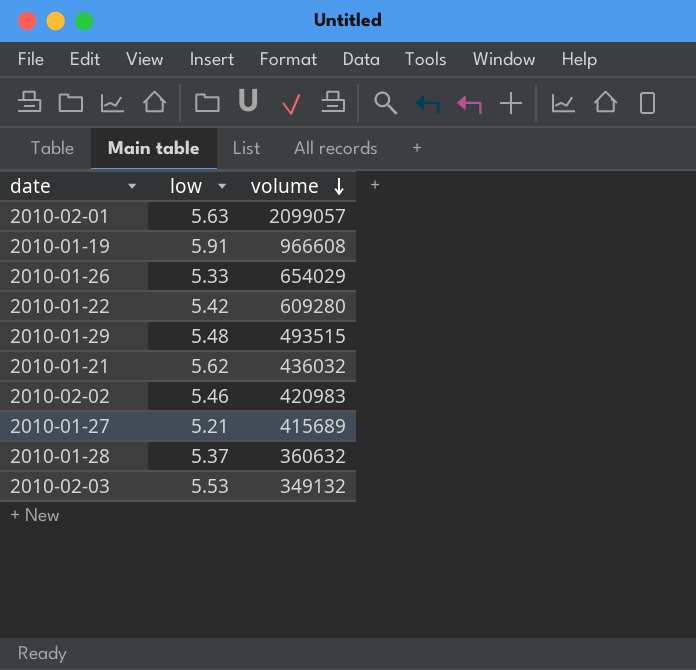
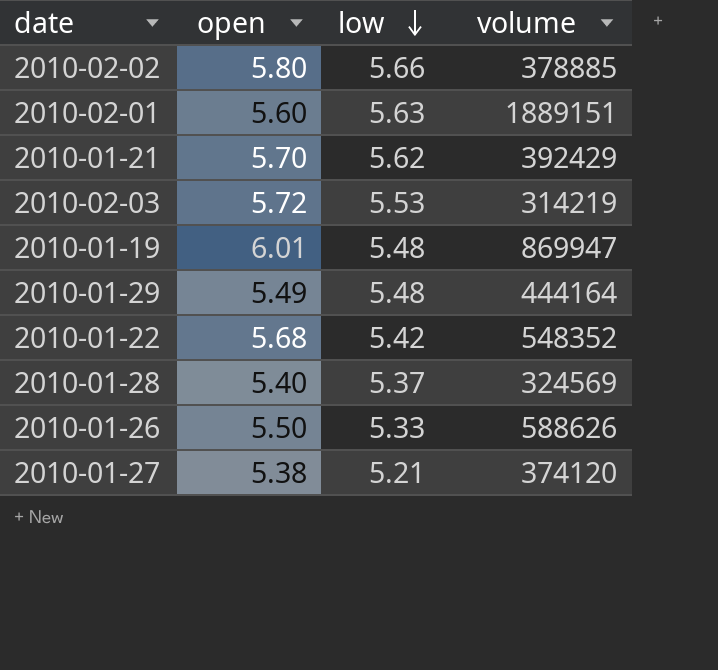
row order: volume descending -> low descending
column open | position: none -> 2
2010-02-02 | low: 5.46 -> 5.66
2010-02-02 | volume: 420983 -> 378885
2010-02-01 | volume: 2099057 -> 1889151
2010-01-21 | volume: 436032 -> 392429
2010-02-03 | volume: 349132 -> 314219
2010-01-19 | low: 5.91 -> 5.48
2010-01-19 | volume: 966608 -> 869947
2010-01-29 | volume: 493515 -> 444164
2010-01-22 | volume: 609280 -> 548352
2010-01-28 | volume: 360632 -> 324569
2010-01-26 | volume: 654029 -> 588626
2010-01-27 | volume: 415689 -> 374120

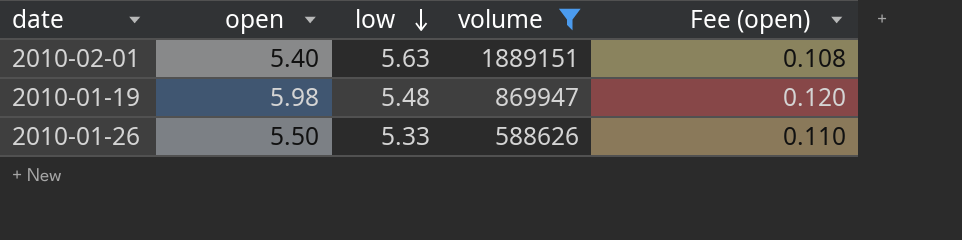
filter: none -> volume >= 588626
column Fee (open) | formula: none -> [open] * 0.02
2010-02-01 | open: 5.60 -> 5.40
2010-01-19 | open: 6.01 -> 5.98

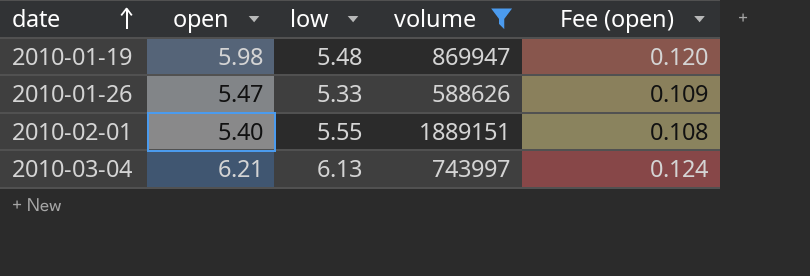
row order: low descending -> date ascending
2010-01-26 | open: 5.50 -> 5.47
2010-01-26 | Fee (open): 0.110 -> 0.109
2010-02-01 | low: 5.63 -> 5.55
row 2010-03-04: none -> 6.21 | 6.13 | 743997 | 0.124

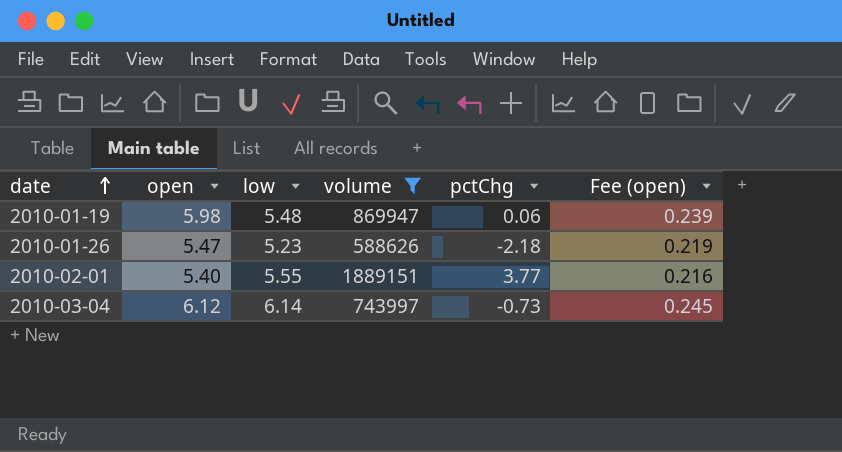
column pctChg | position: none -> 5
column Fee (open) | formula: [open] * 0.02 -> [open] * 0.04
2010-01-26 | low: 5.33 -> 5.23
2010-03-04 | open: 6.21 -> 6.12
2010-03-04 | low: 6.13 -> 6.14

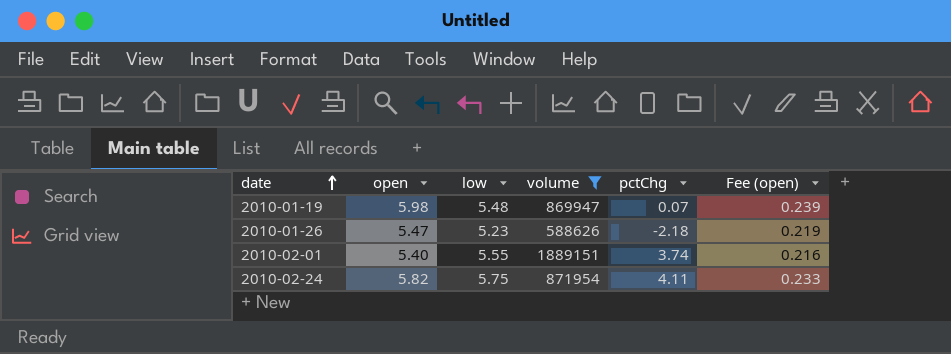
row 2010-03-04: 6.12 | 6.14 | 743997 | -0.73 | 0.245 -> none
2010-01-19 | pctChg: 0.06 -> 0.07
2010-02-01 | pctChg: 3.77 -> 3.74
row 2010-02-24: none -> 5.82 | 5.75 | 871954 | 4.11 | 0.233

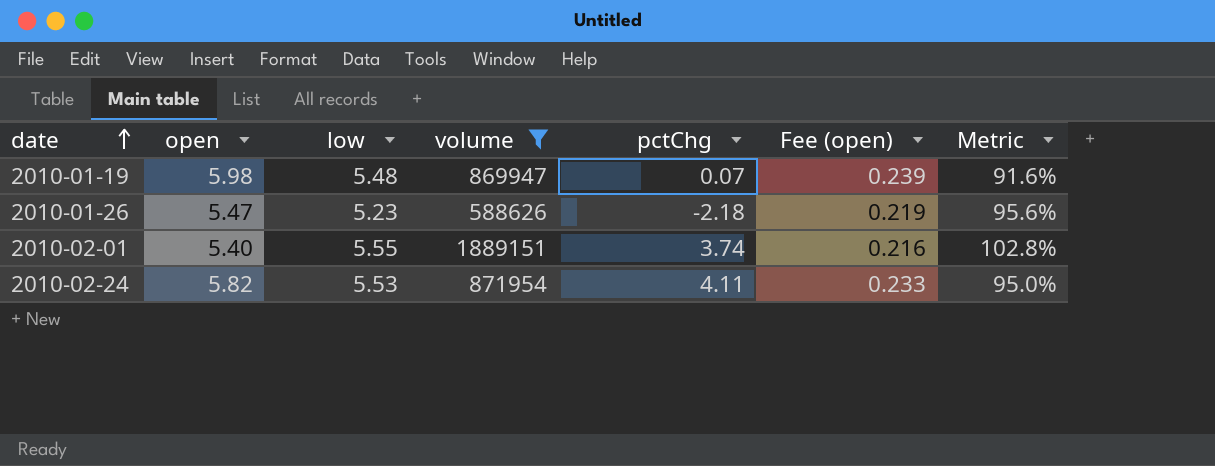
column Metric | formula: none -> [low] / [open]
2010-02-24 | low: 5.75 -> 5.53

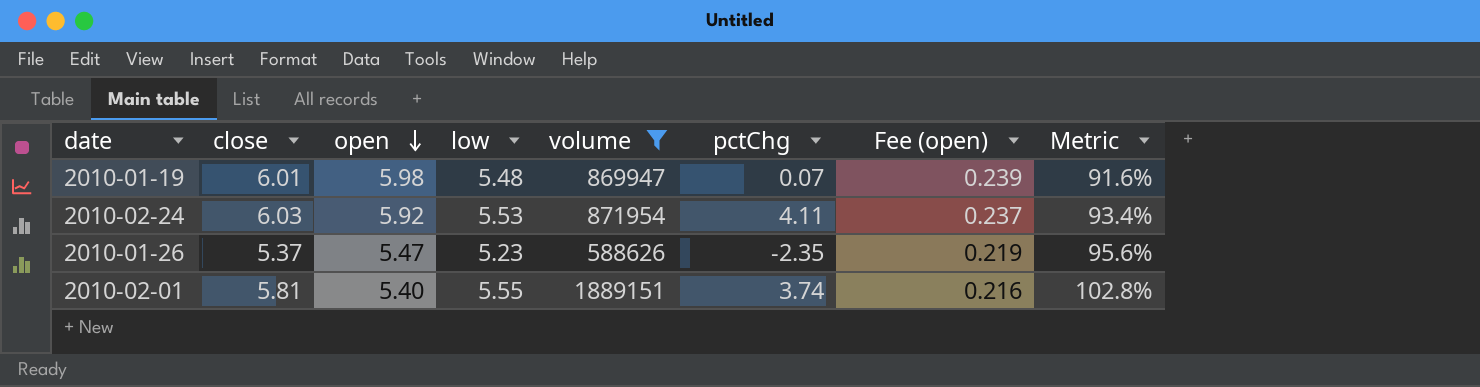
row order: date ascending -> open descending
column close | position: none -> 2
2010-02-24 | open: 5.82 -> 5.92
2010-02-24 | Fee (open): 0.233 -> 0.237
2010-02-24 | Metric: 95.0% -> 93.4%
2010-01-26 | pctChg: -2.18 -> -2.35

